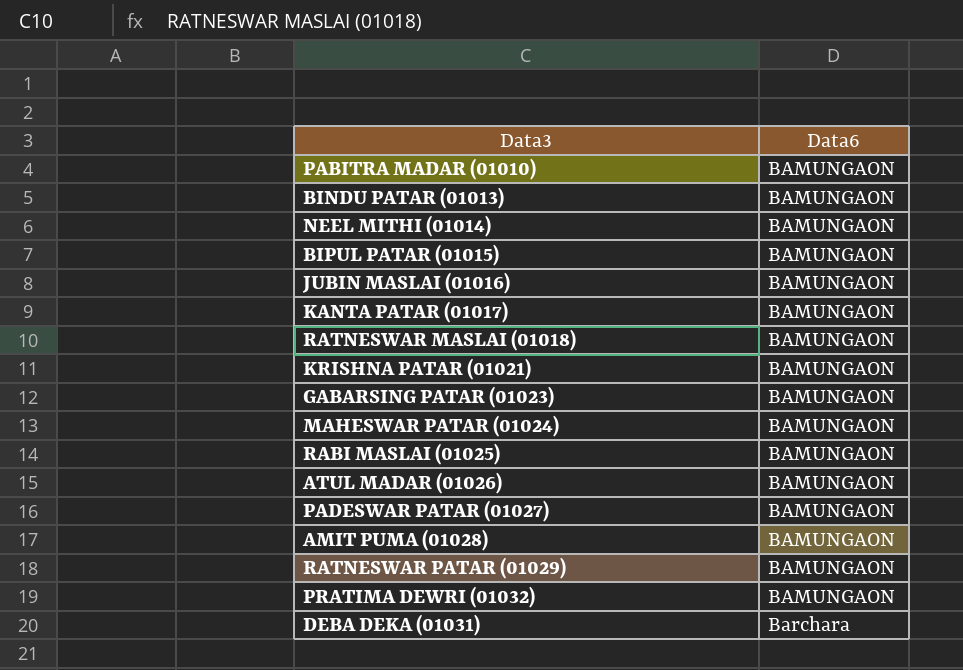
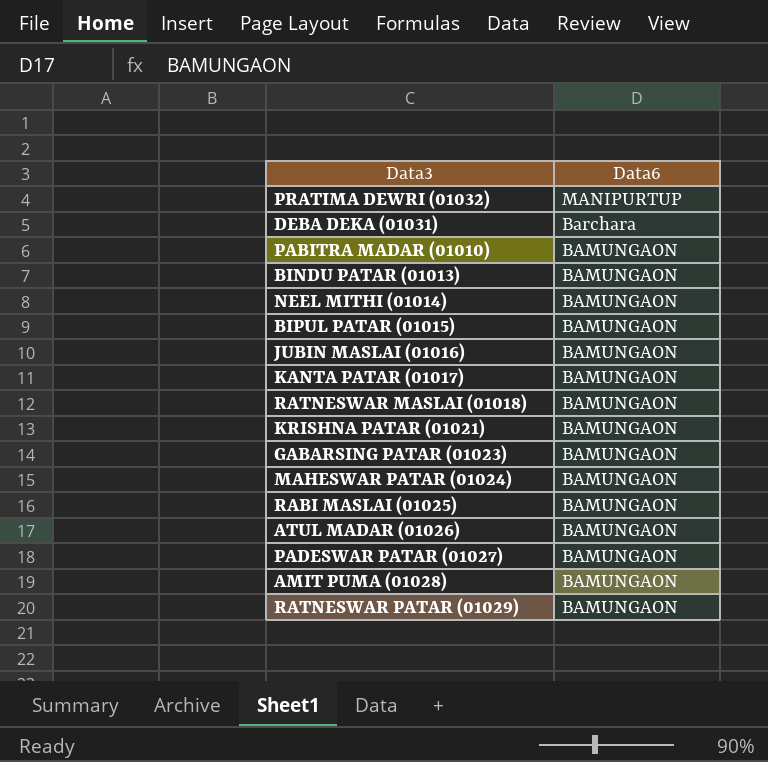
row order: Data6 ascending -> Data6 descending
PRATIMA DEWRI (01032) | Data6: BAMUNGAON -> MANIPURTUP

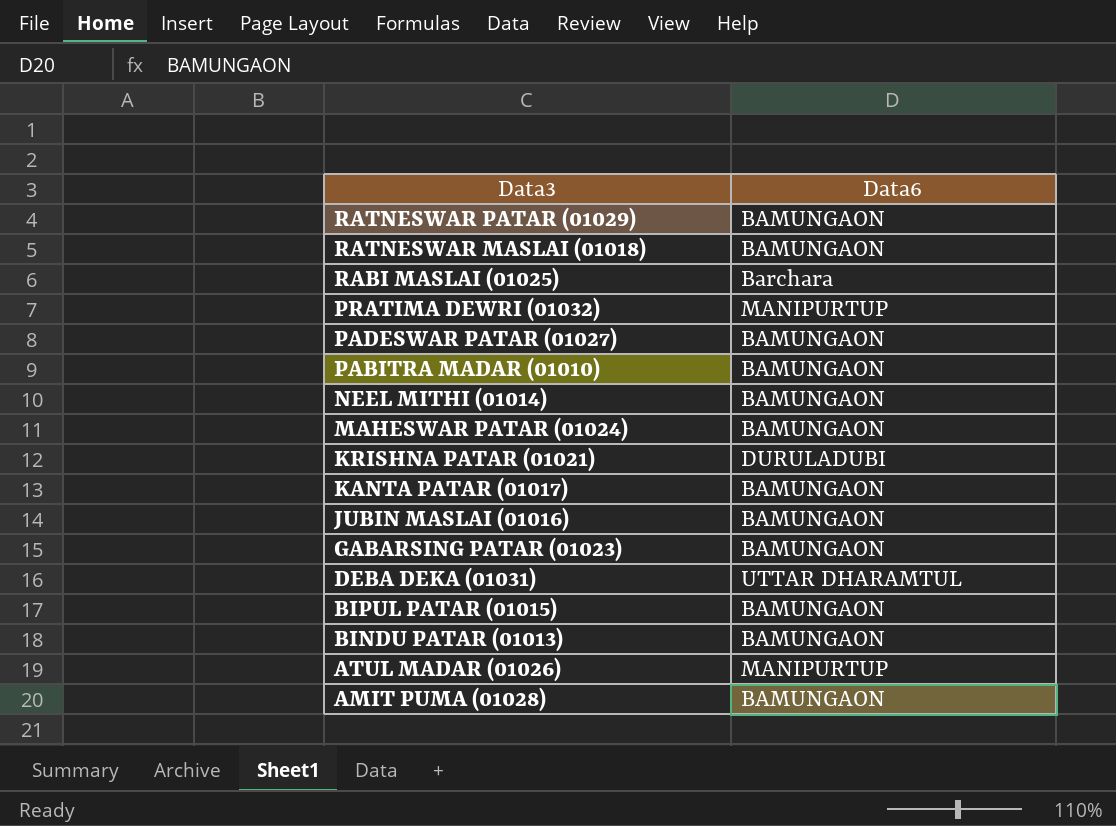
row order: Data6 descending -> Data3 descending
RABI MASLAI (01025) | Data6: BAMUNGAON -> Barchara
KRISHNA PATAR (01021) | Data6: BAMUNGAON -> DURULADUBI
DEBA DEKA (01031) | Data6: Barchara -> UTTAR DHARAMTUL
ATUL MADAR (01026) | Data6: BAMUNGAON -> MANIPURTUP

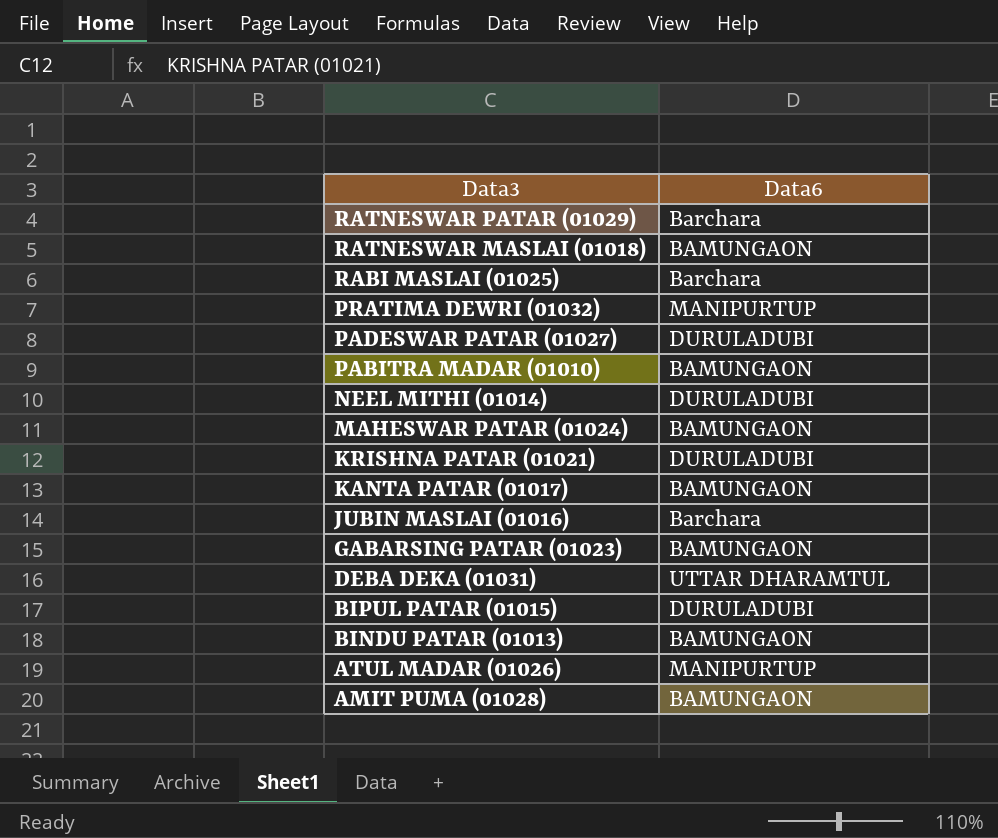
RATNESWAR PATAR (01029) | Data6: BAMUNGAON -> Barchara
PADESWAR PATAR (01027) | Data6: BAMUNGAON -> DURULADUBI
NEEL MITHI (01014) | Data6: BAMUNGAON -> DURULADUBI
JUBIN MASLAI (01016) | Data6: BAMUNGAON -> Barchara
BIPUL PATAR (01015) | Data6: BAMUNGAON -> DURULADUBI

